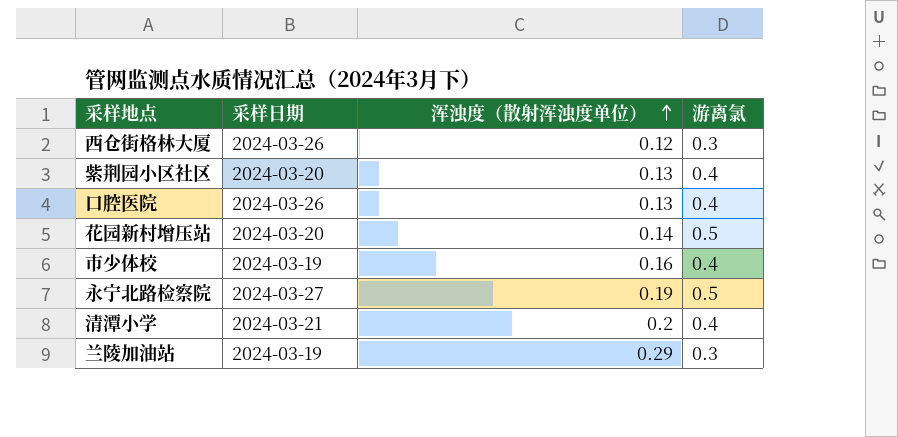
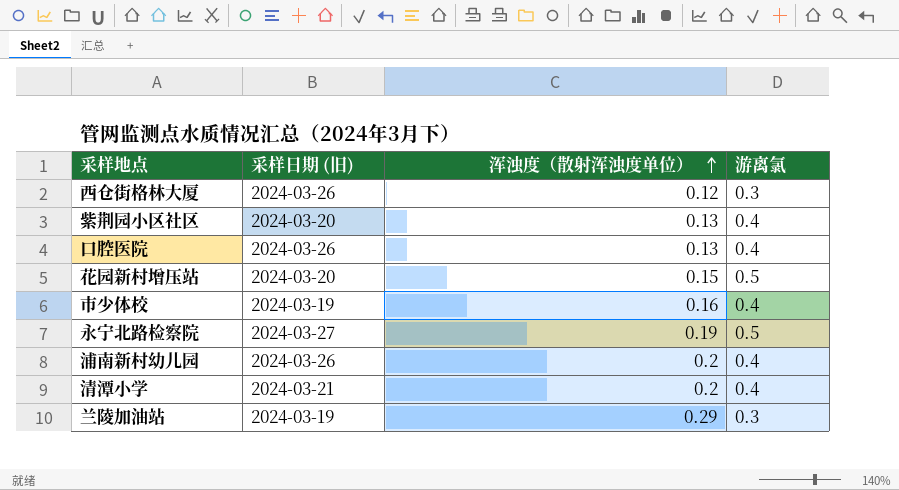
column name: 采样日期 -> 采样日期 (旧)
花园新村增压站 | 浑浊度（散射浑浊度单位）: 0.14 -> 0.15
row 浦南新村幼儿园: none -> 2024-03-26 | 0.2 | 0.4

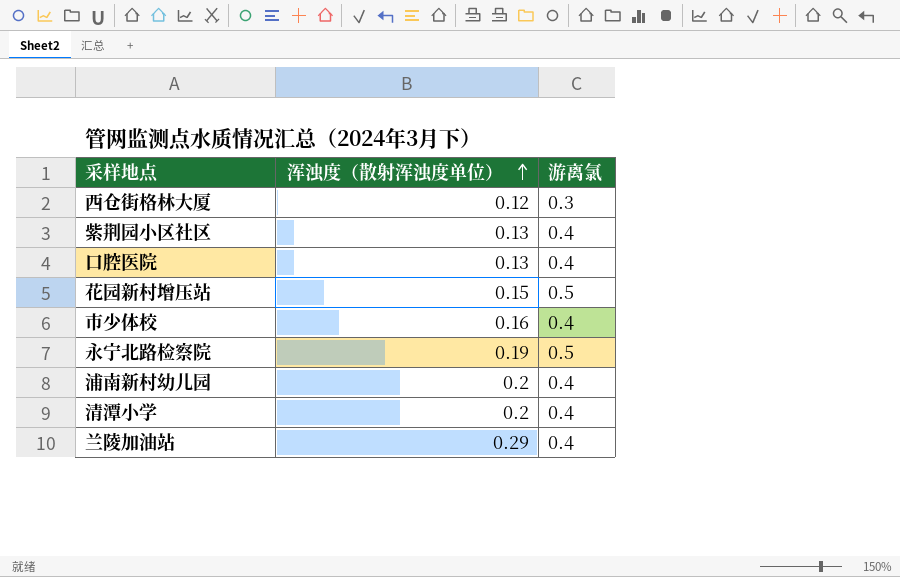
column 采样日期 (旧) | position: 2 -> none
兰陵加油站 | 游离氯: 0.3 -> 0.4

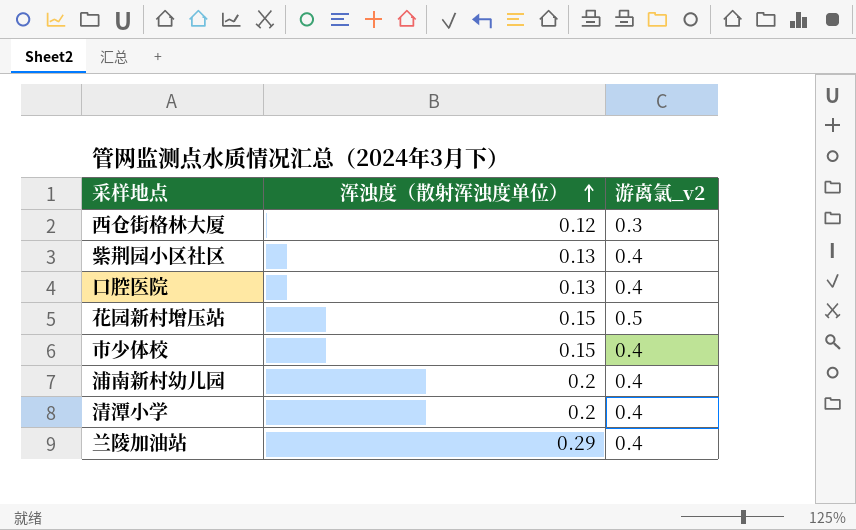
column name: 游离氯 -> 游离氯_v2
row 永宁北路检察院: 0.19 | 0.5 -> none
市少体校 | 浑浊度（散射浑浊度单位）: 0.16 -> 0.15

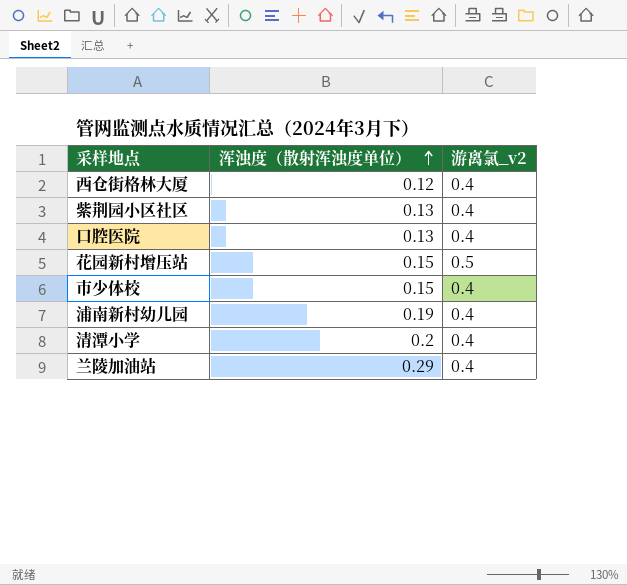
西仓街格林大厦 | 游离氯_v2: 0.3 -> 0.4
浦南新村幼儿园 | 浑浊度（散射浑浊度单位）: 0.2 -> 0.19

